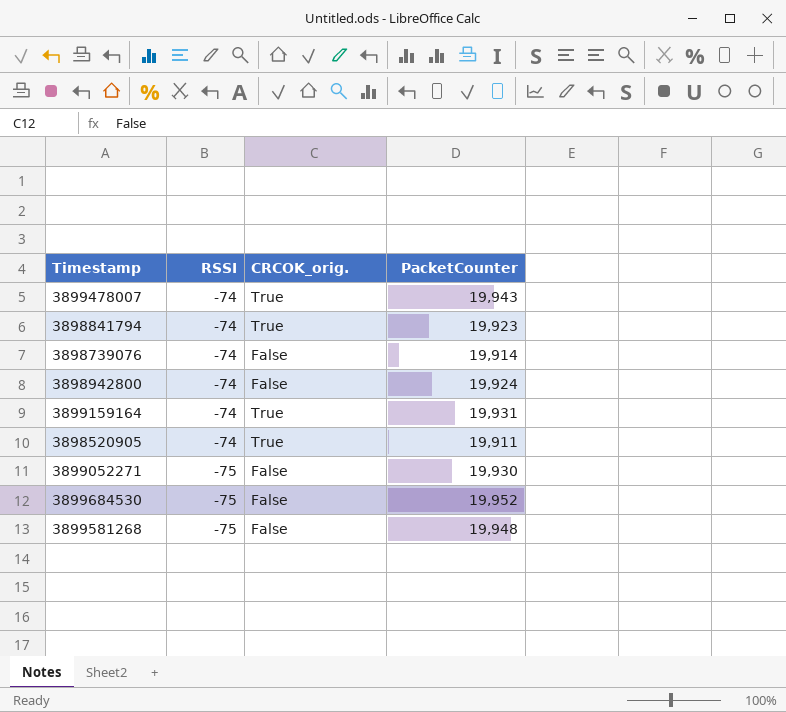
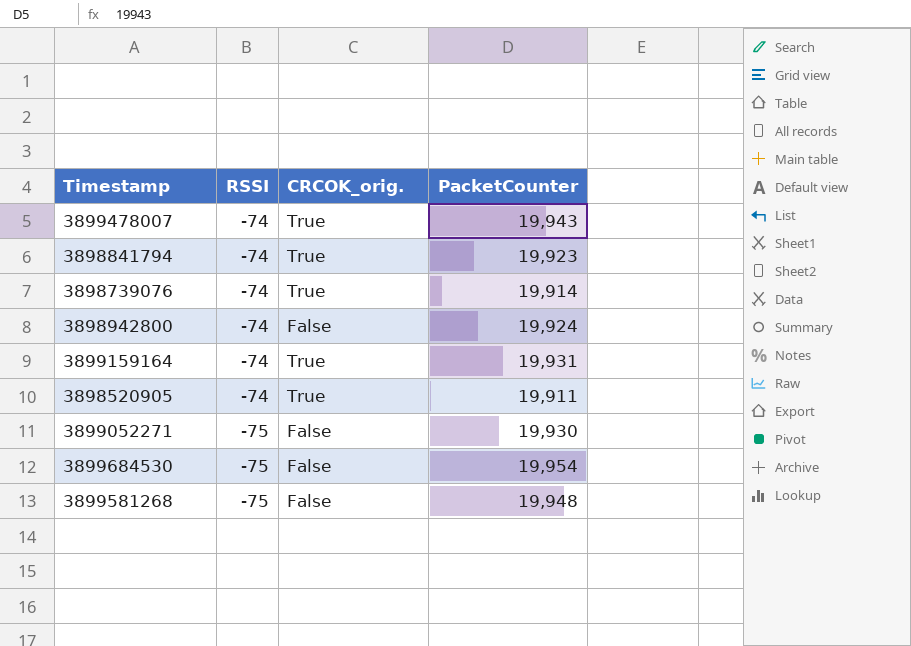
3898739076 | CRCOK_orig.: False -> True
3899684530 | PacketCounter: 19,952 -> 19,954

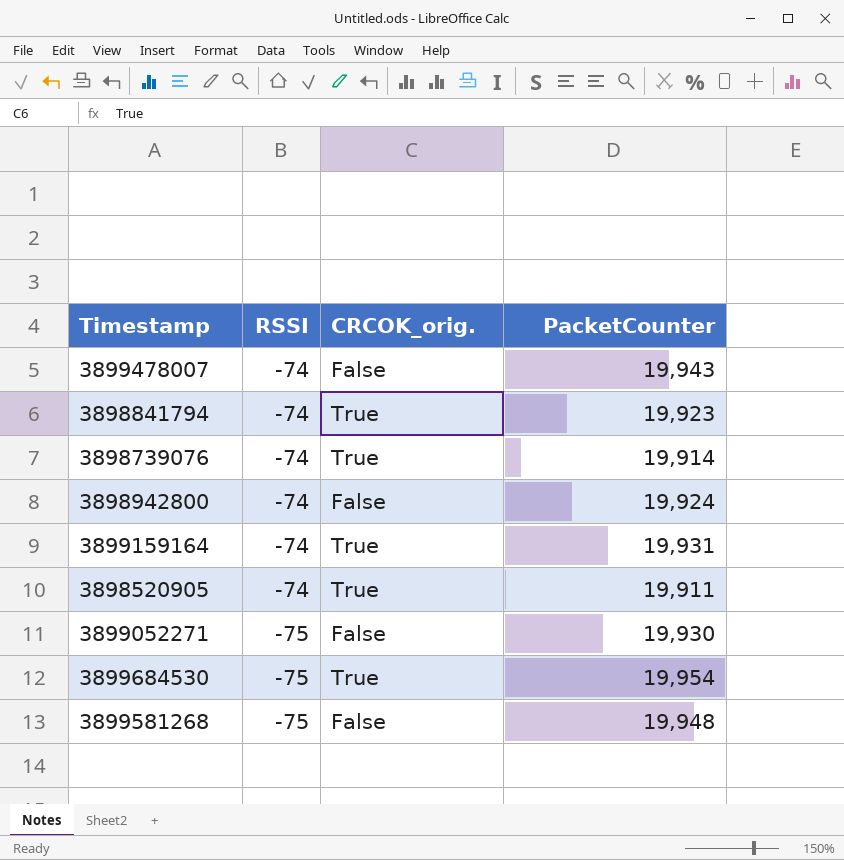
3899478007 | CRCOK_orig.: True -> False
3899684530 | CRCOK_orig.: False -> True

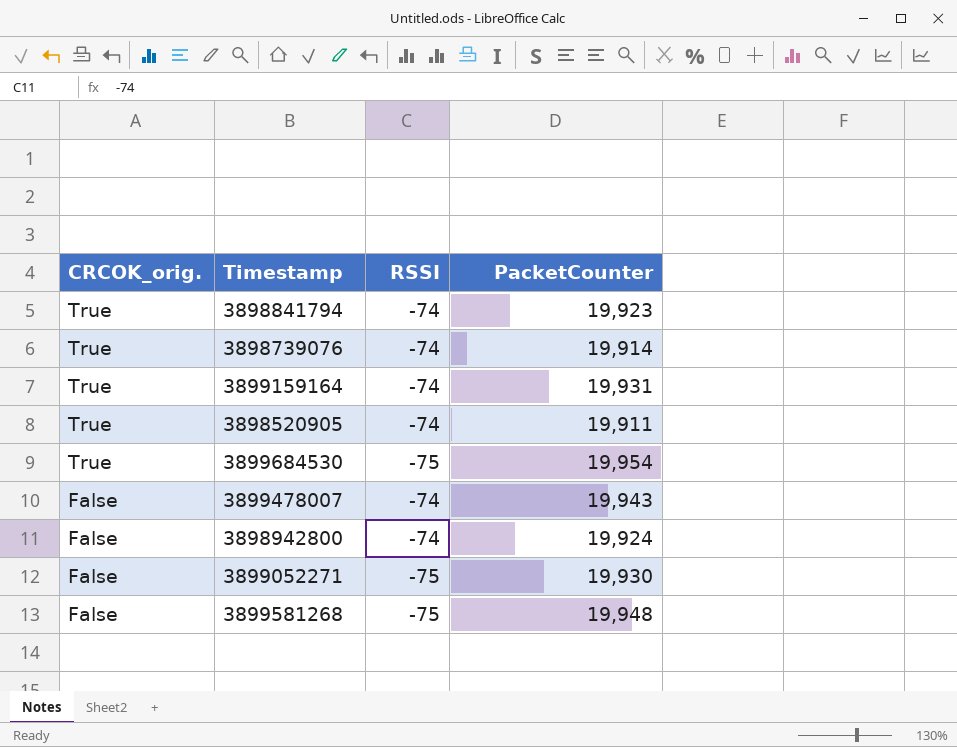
row order: RSSI descending -> CRCOK_orig. descending
column CRCOK_orig. | position: 3 -> 1

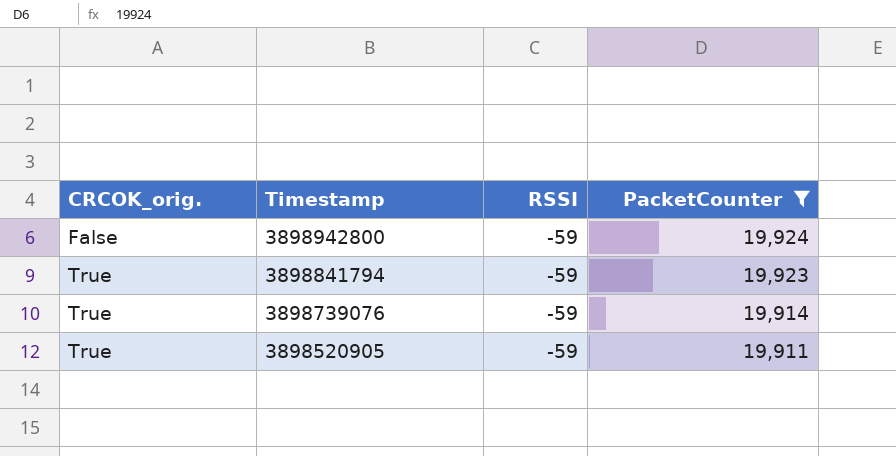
filter: none -> PacketCounter <= 19,924
row order: CRCOK_orig. descending -> CRCOK_orig. ascending
3898942800 | RSSI: -74 -> -59
3898841794 | RSSI: -74 -> -59
3898739076 | RSSI: -74 -> -59
3898520905 | RSSI: -74 -> -59

